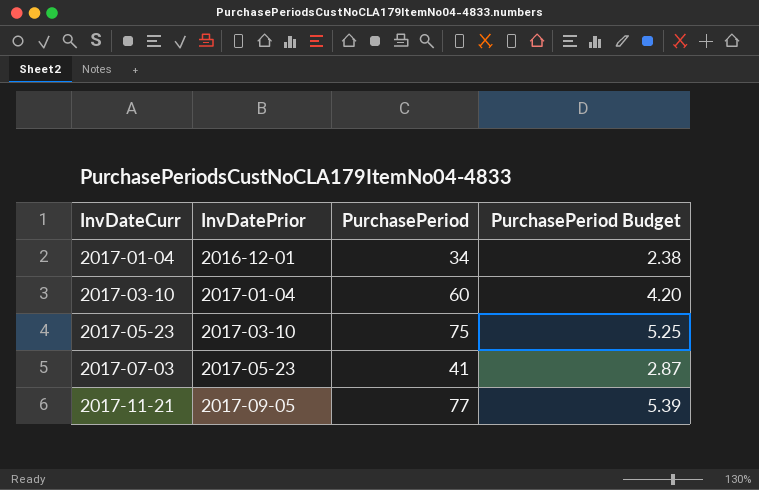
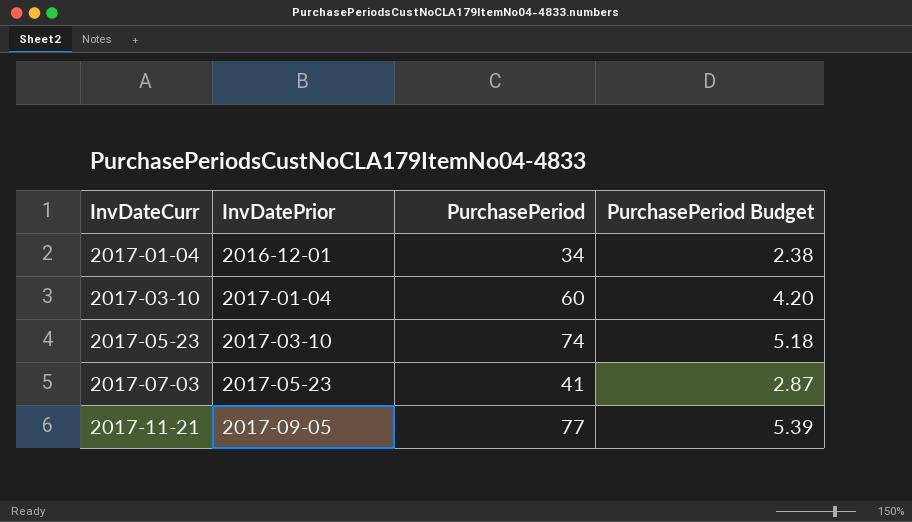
2017-05-23 | PurchasePeriod: 75 -> 74
2017-05-23 | PurchasePeriod Budget: 5.25 -> 5.18

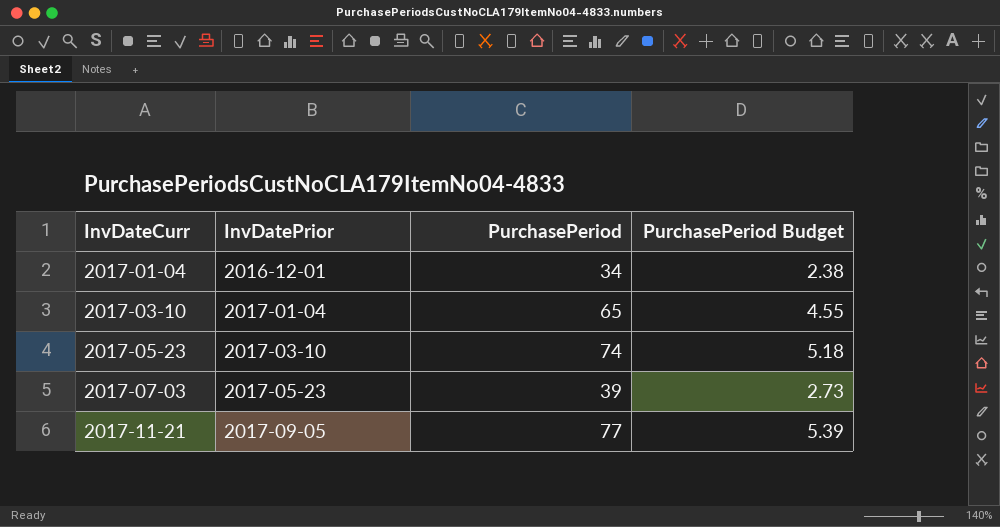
2017-03-10 | PurchasePeriod: 60 -> 65
2017-03-10 | PurchasePeriod Budget: 4.20 -> 4.55
2017-07-03 | PurchasePeriod: 41 -> 39
2017-07-03 | PurchasePeriod Budget: 2.87 -> 2.73

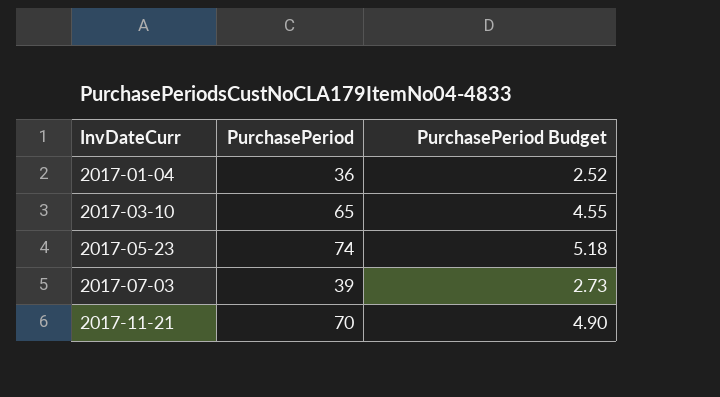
column InvDatePrior | position: 2 -> none
2017-01-04 | PurchasePeriod: 34 -> 36
2017-01-04 | PurchasePeriod Budget: 2.38 -> 2.52
2017-11-21 | PurchasePeriod: 77 -> 70
2017-11-21 | PurchasePeriod Budget: 5.39 -> 4.90

